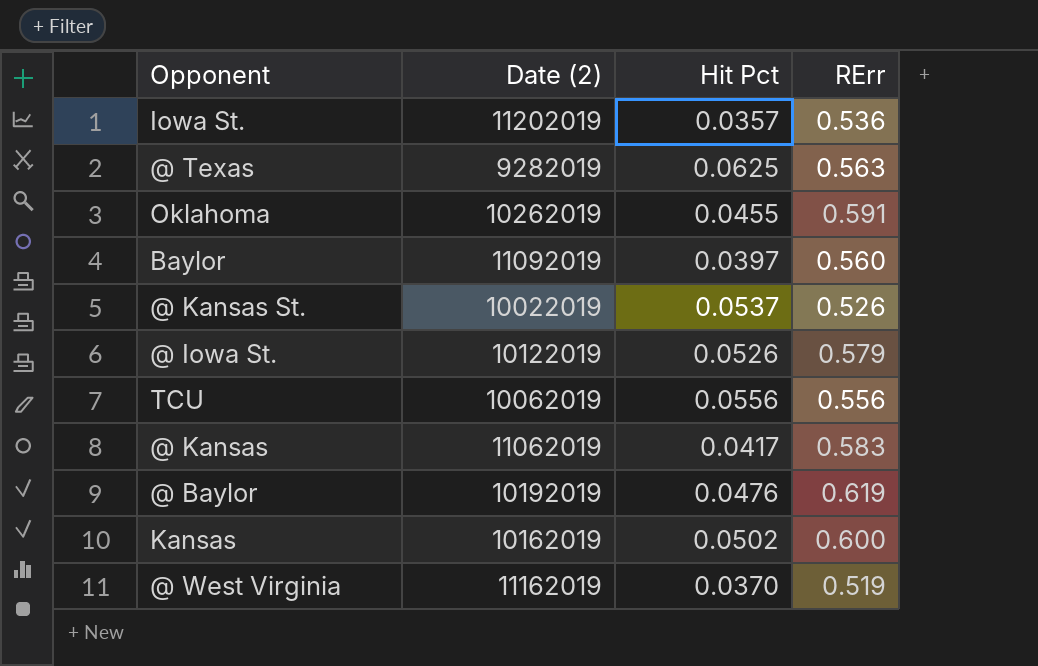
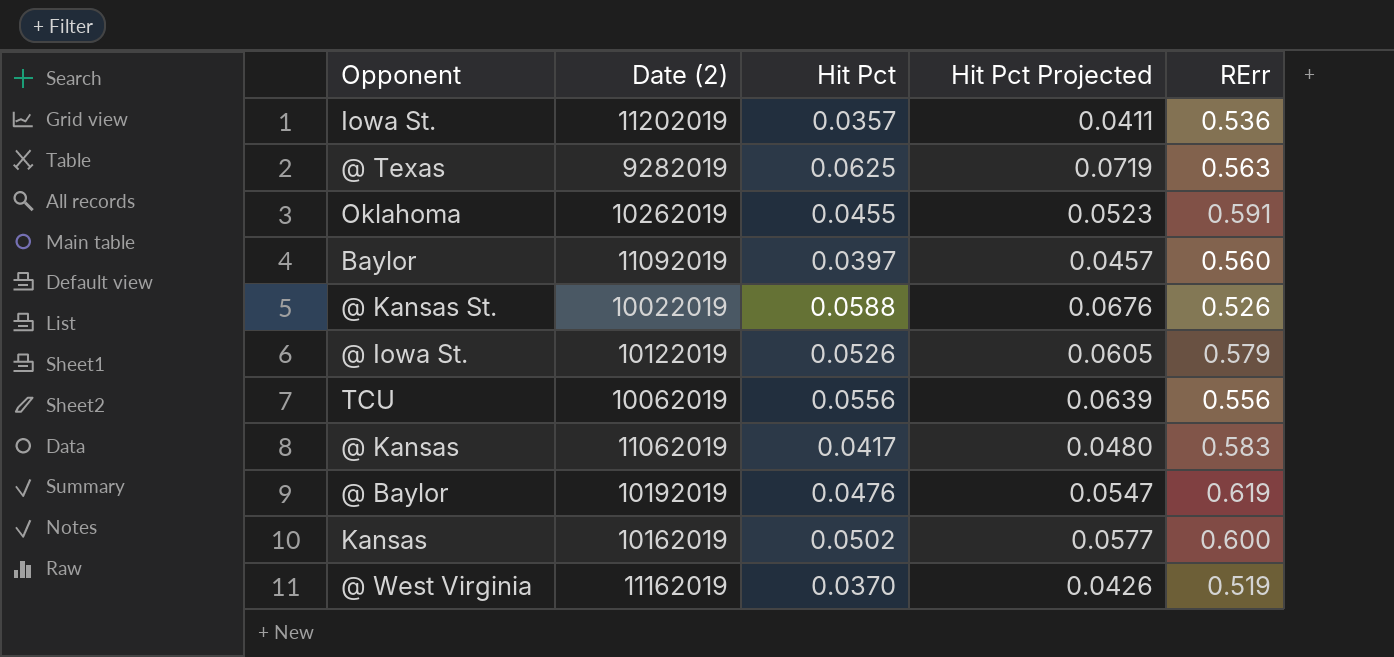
column Hit Pct Projected | formula: none -> [Hit Pct] * 1.15
@ Kansas St. | Hit Pct: 0.0537 -> 0.0588

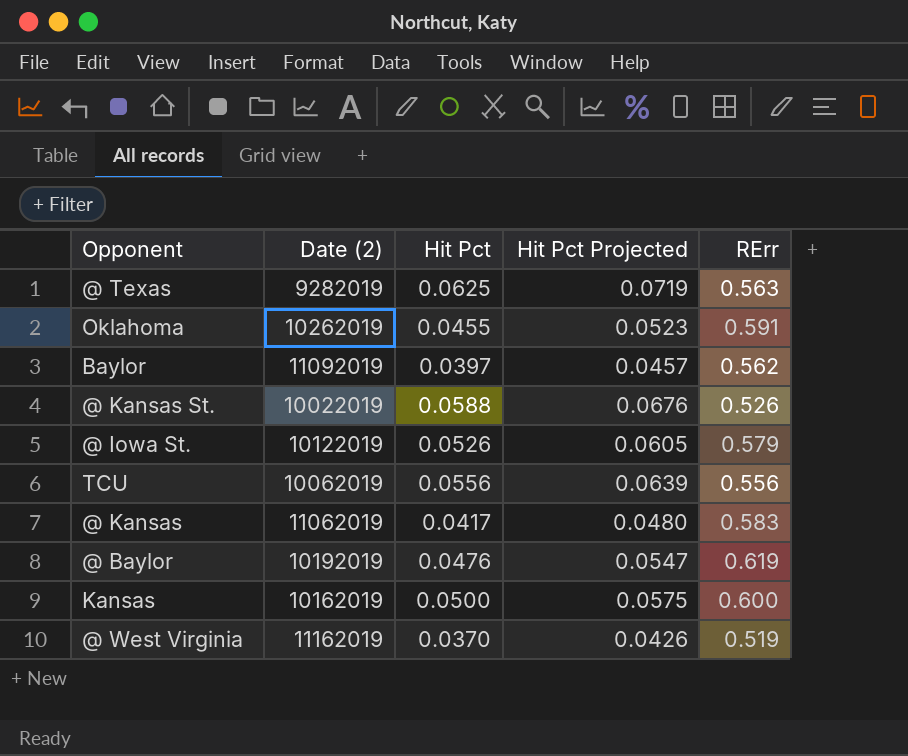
row Iowa St.: 11202019 | 0.0357 | 0.0411 | 0.536 -> none
Baylor | RErr: 0.560 -> 0.562
Kansas | Hit Pct: 0.0502 -> 0.0500
Kansas | Hit Pct Projected: 0.0577 -> 0.0575

